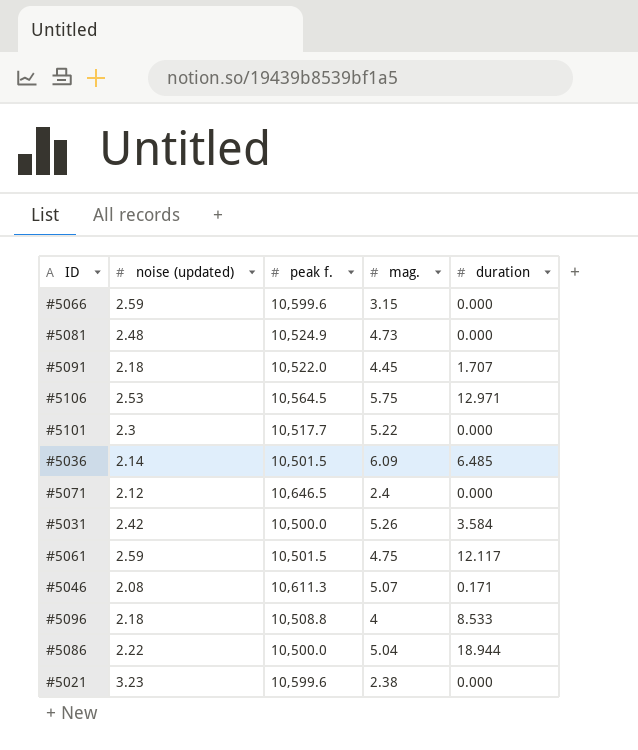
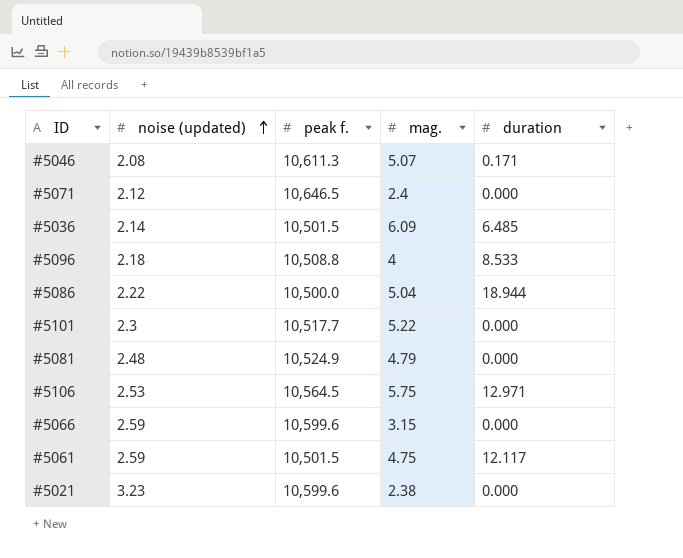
row order: none -> noise (updated) ascending
row #5091: 2.18 | 10,522.0 | 4.45 | 1.707 -> none
row #5031: 2.42 | 10,500.0 | 5.26 | 3.584 -> none
#5081 | mag.: 4.73 -> 4.79

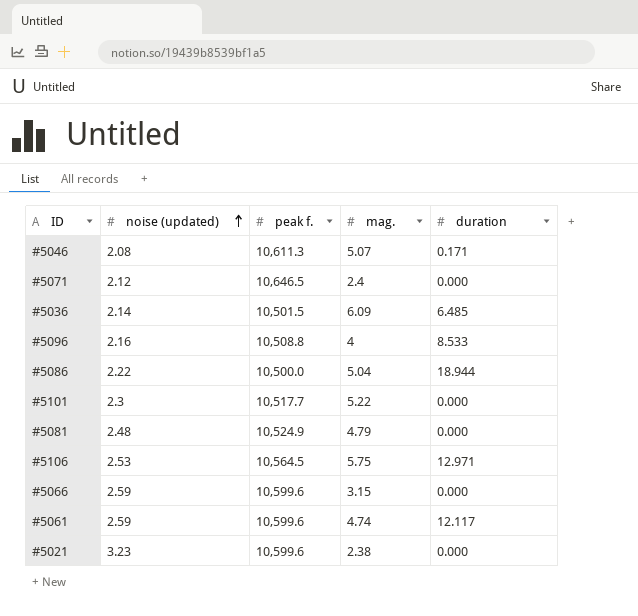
#5096 | noise (updated): 2.18 -> 2.16
#5061 | peak f.: 10,501.5 -> 10,599.6
#5061 | mag.: 4.75 -> 4.74

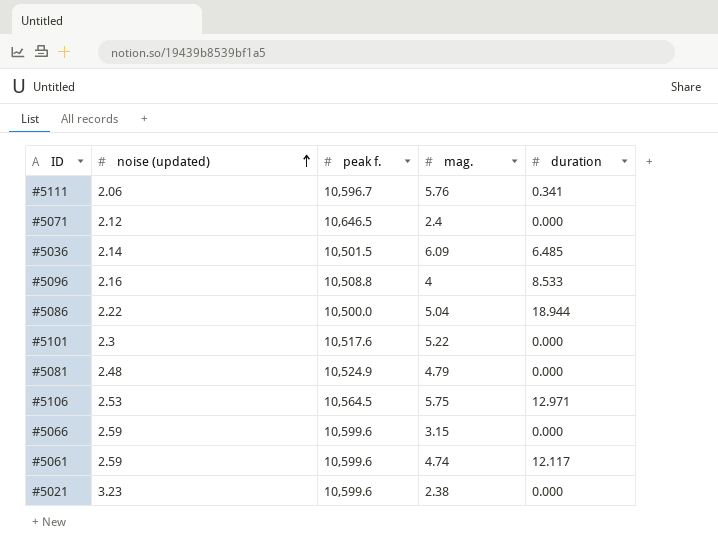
row #5046: 2.08 | 10,611.3 | 5.07 | 0.171 -> none
row #5111: none -> 2.06 | 10,596.7 | 5.76 | 0.341
#5101 | peak f.: 10,517.7 -> 10,517.6

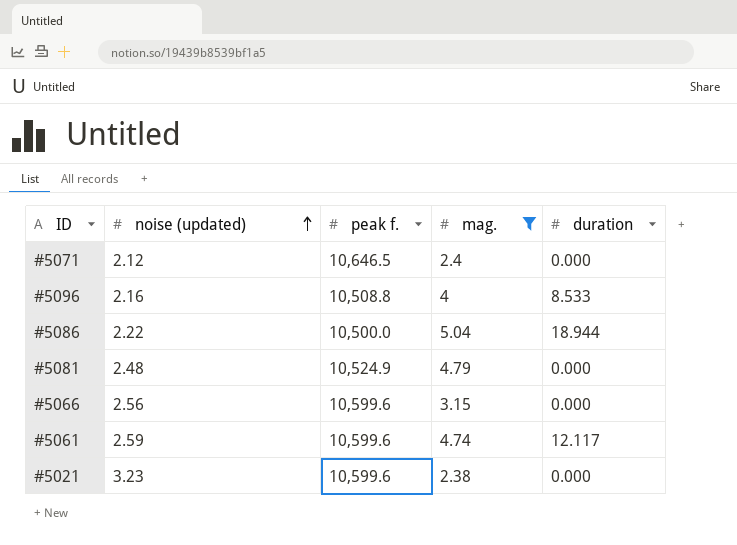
filter: none -> mag. <= 5.04
#5066 | noise (updated): 2.59 -> 2.56

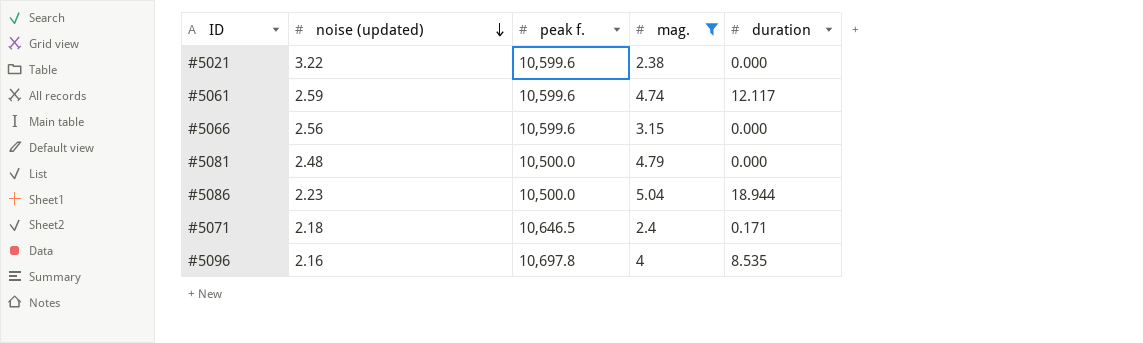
row order: noise (updated) ascending -> noise (updated) descending
#5021 | noise (updated): 3.23 -> 3.22
#5081 | peak f.: 10,524.9 -> 10,500.0
#5086 | noise (updated): 2.22 -> 2.23
#5071 | noise (updated): 2.12 -> 2.18
#5071 | duration: 0.000 -> 0.171
#5096 | peak f.: 10,508.8 -> 10,697.8
#5096 | duration: 8.533 -> 8.535

